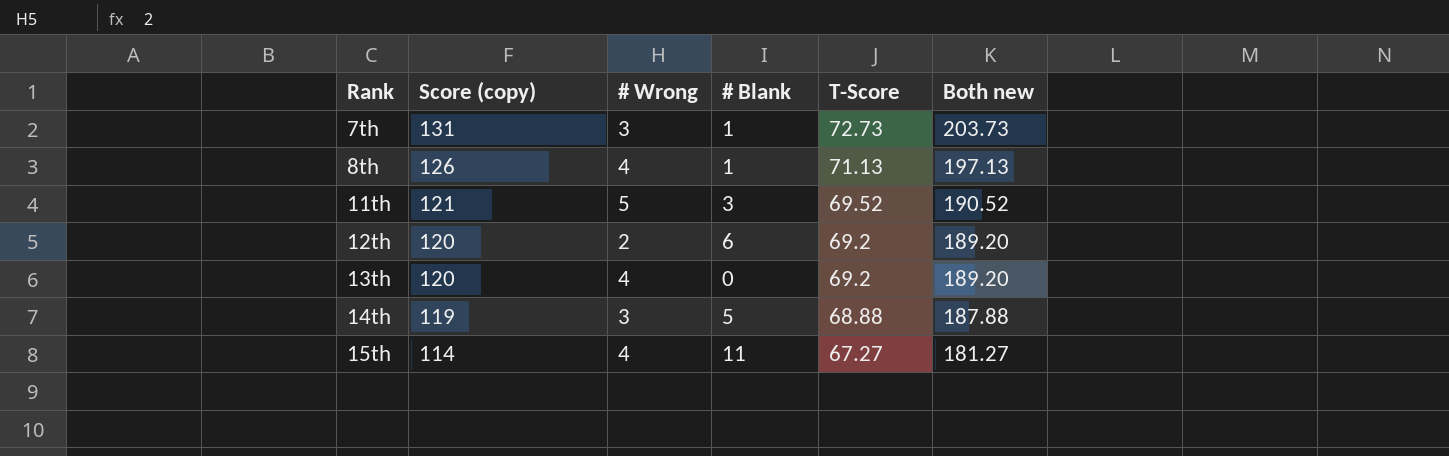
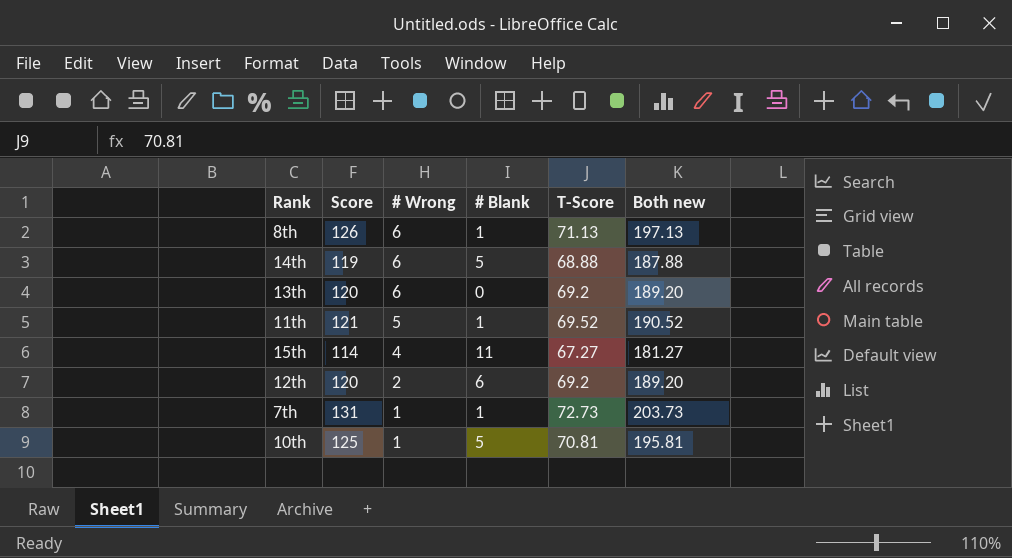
row order: Rank ascending -> # Wrong descending
column name: Score (copy) -> Score
8th | # Wrong: 4 -> 6
14th | # Wrong: 3 -> 6
13th | # Wrong: 4 -> 6
11th | # Blank: 3 -> 1
7th | # Wrong: 3 -> 1
row 10th: none -> 125 | 1 | 5 | 70.81 | 195.81

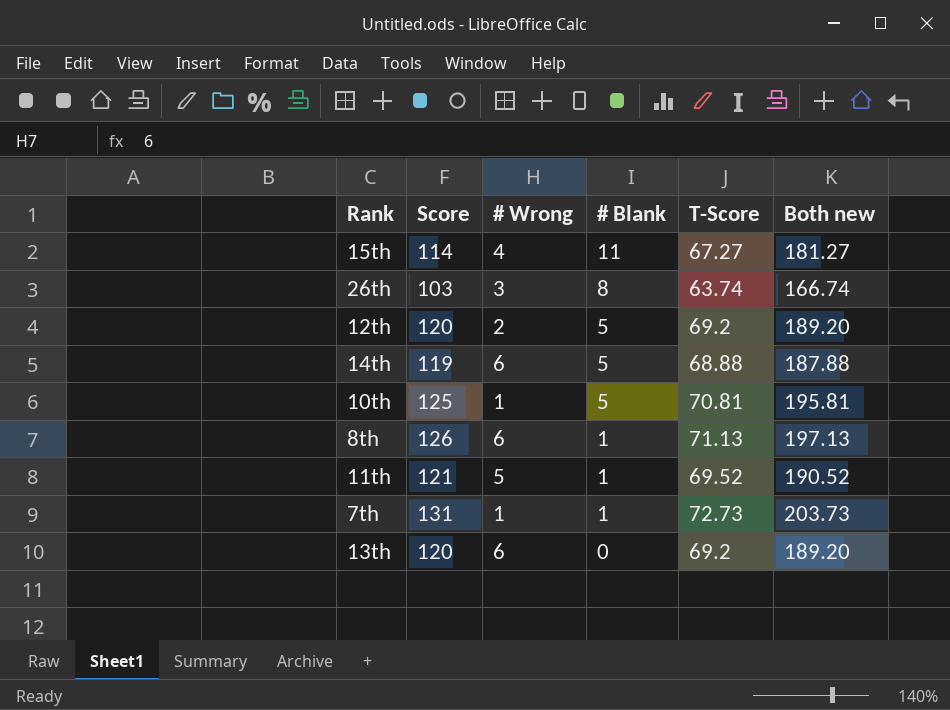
row order: # Wrong descending -> # Blank descending
row 26th: none -> 103 | 3 | 8 | 63.74 | 166.74
12th | # Blank: 6 -> 5

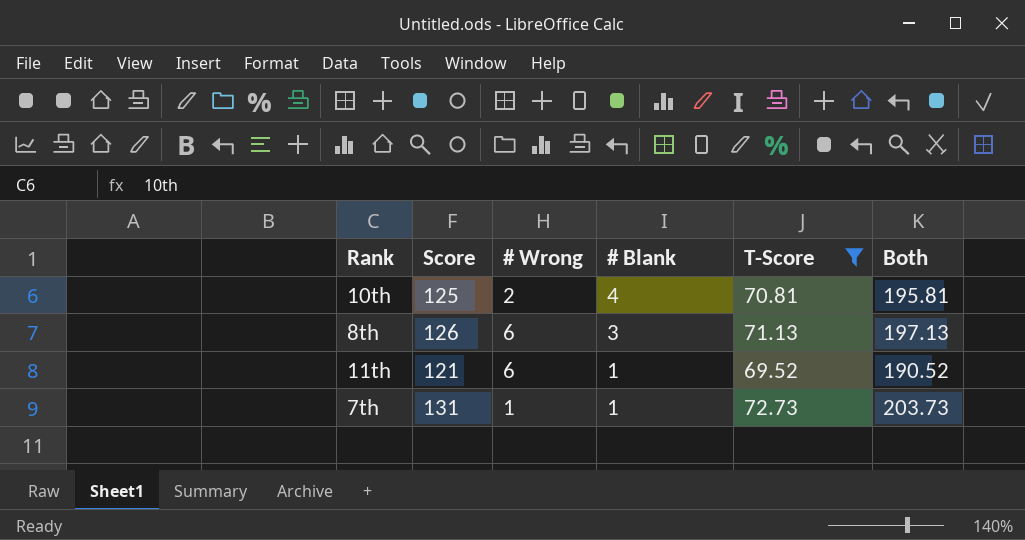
filter: none -> T-Score >= 69.52
column name: Both new -> Both
10th | # Wrong: 1 -> 2
10th | # Blank: 5 -> 4
8th | # Blank: 1 -> 3
11th | # Wrong: 5 -> 6

